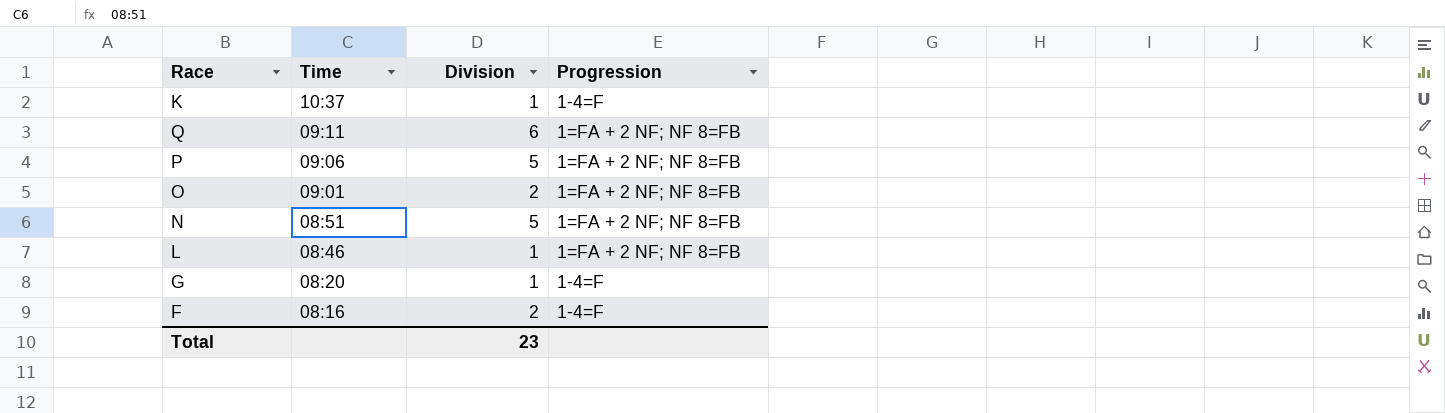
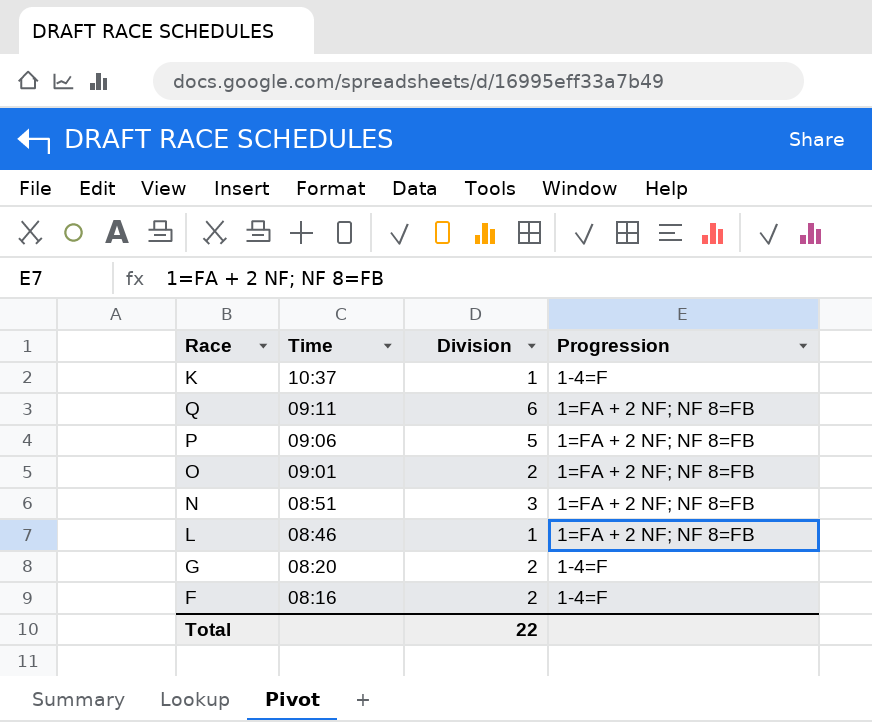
N | Division: 5 -> 3
G | Division: 1 -> 2
Total | Division: 23 -> 22

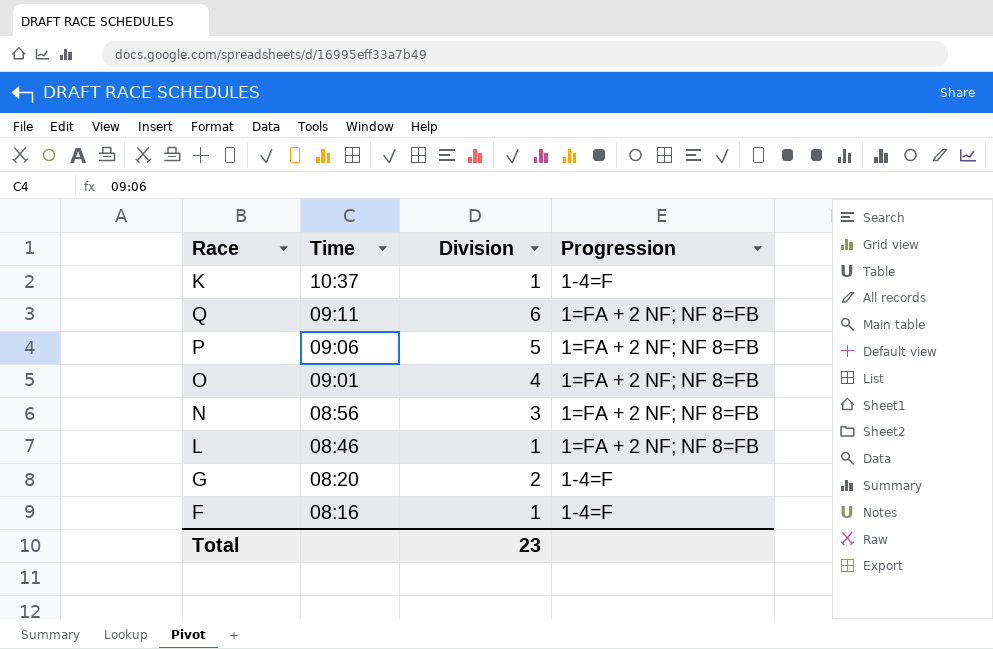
O | Division: 2 -> 4
N | Time: 08:51 -> 08:56
F | Division: 2 -> 1
Total | Division: 22 -> 23

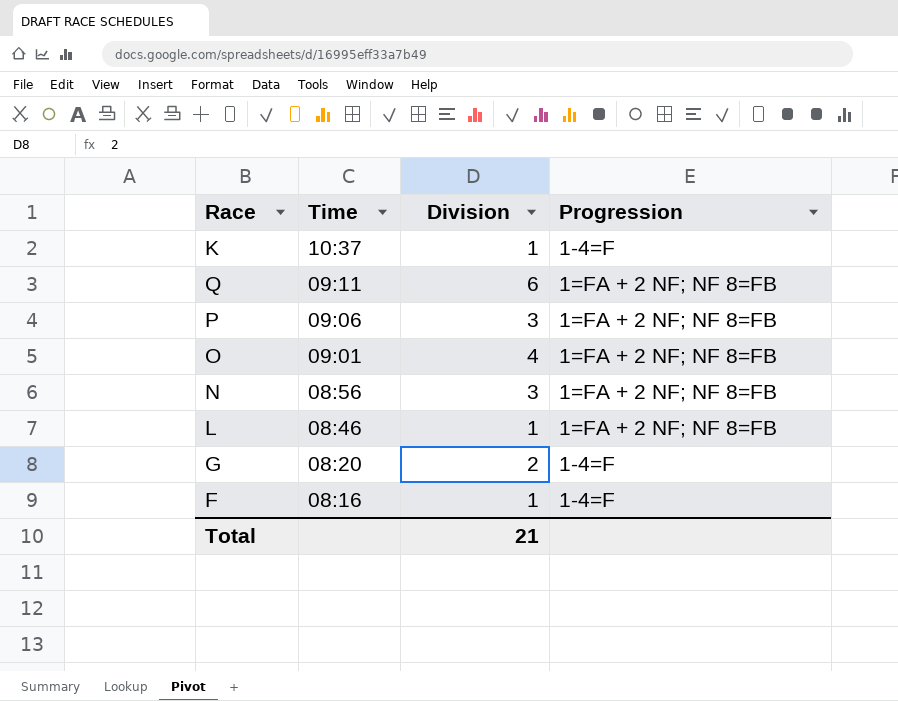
P | Division: 5 -> 3
Total | Division: 23 -> 21

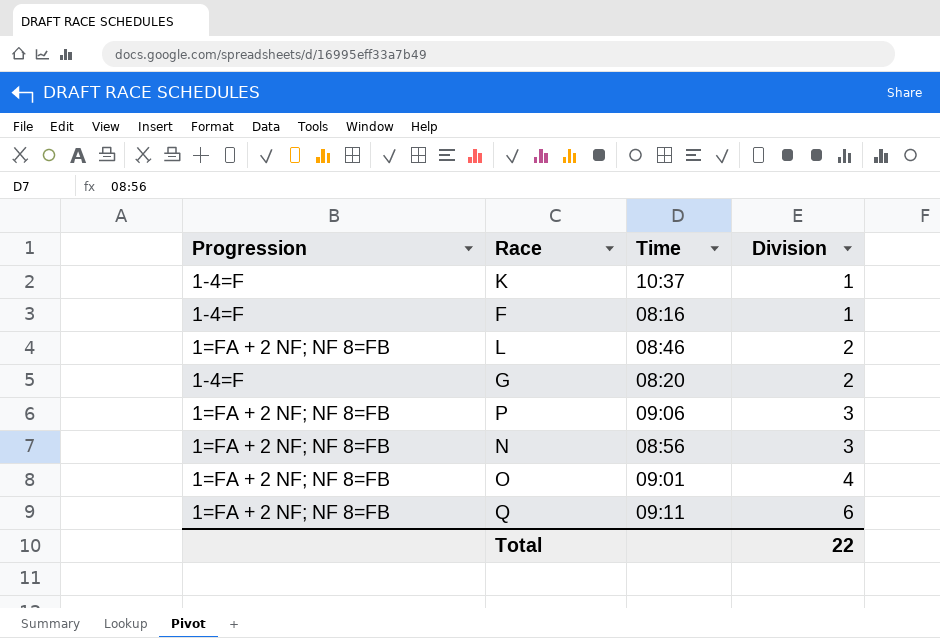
row order: Time descending -> Division ascending
column Progression | position: 4 -> 1
L | Division: 1 -> 2
Total | Division: 21 -> 22

